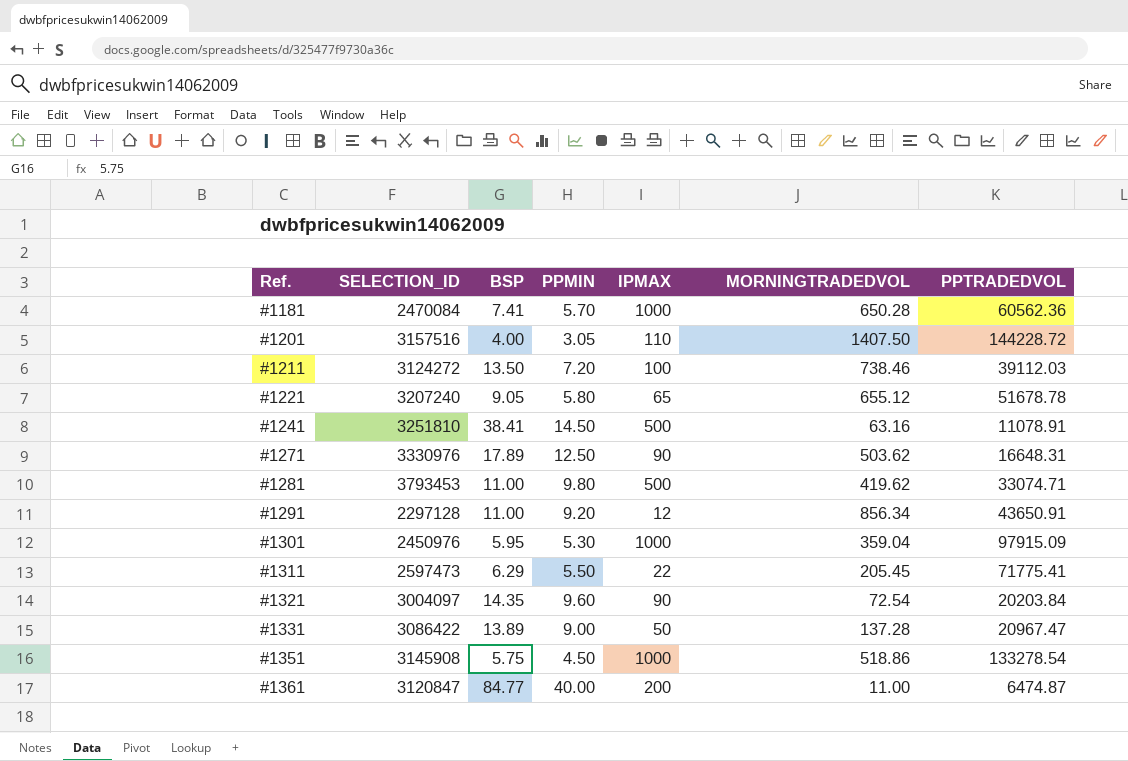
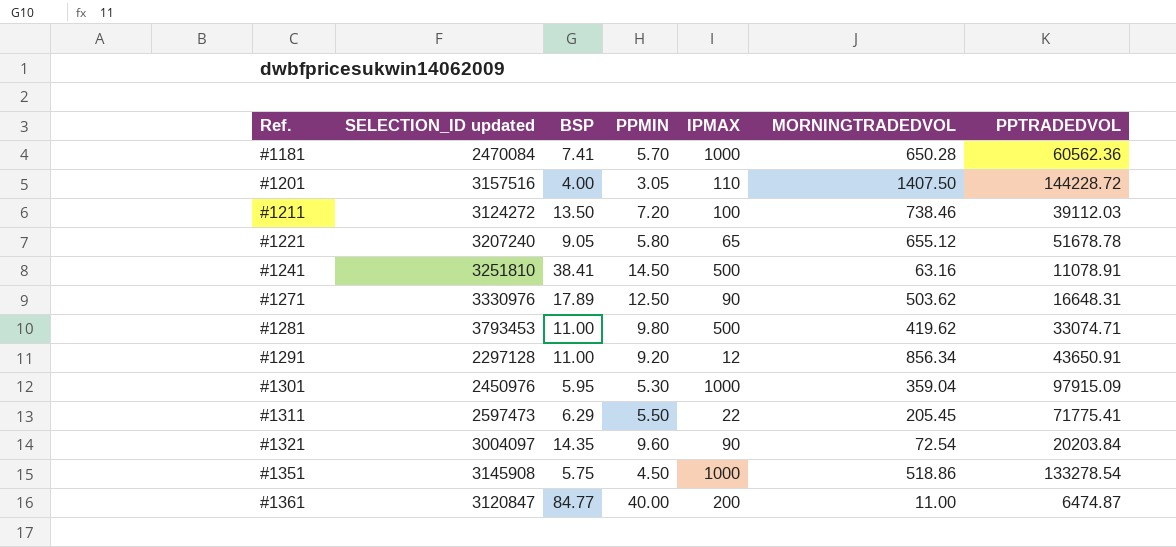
column name: SELECTION_ID -> SELECTION_ID updated
row #1331: 3086422 | 13.89 | 9.00 | 50 | 137.28 | 20967.47 -> none

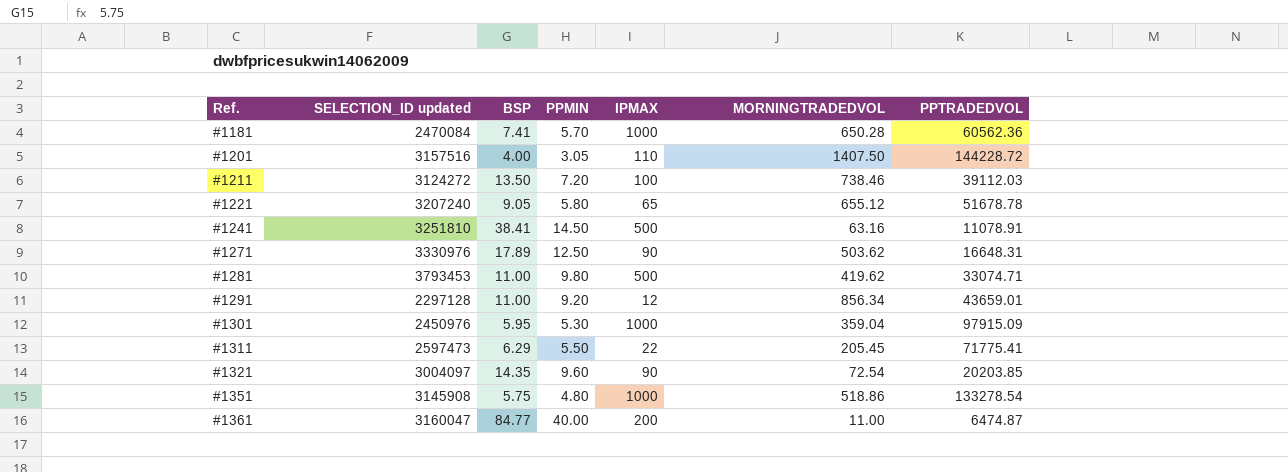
#1291 | PPTRADEDVOL: 43650.91 -> 43659.01
#1321 | PPTRADEDVOL: 20203.84 -> 20203.85
#1351 | PPMIN: 4.50 -> 4.80
#1361 | SELECTION_ID updated: 3120847 -> 3160047

